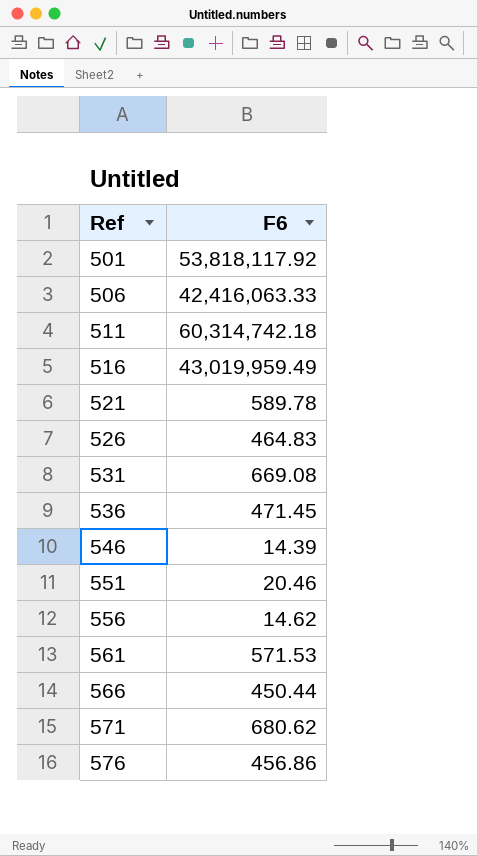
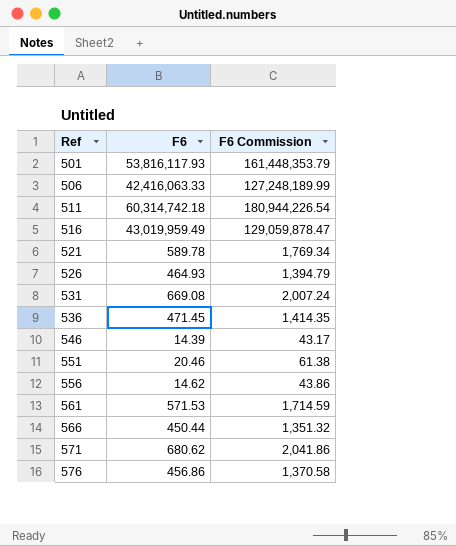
column F6 Commission | formula: none -> [F6] * 3
501 | F6: 53,818,117.92 -> 53,816,117.93
526 | F6: 464.83 -> 464.93

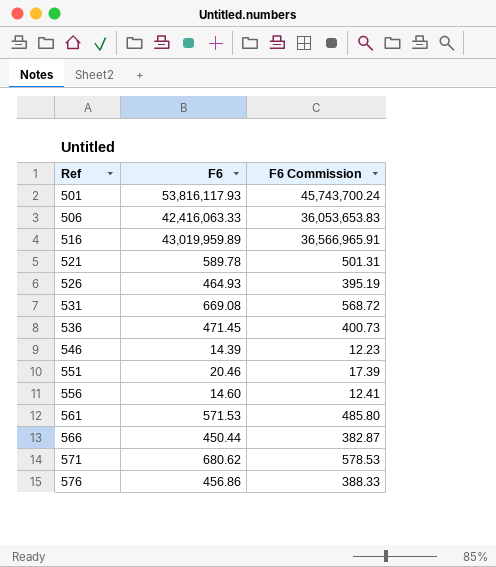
column F6 Commission | formula: [F6] * 3 -> [F6] * 0.85
row 511: 60,314,742.18 | 180,944,226.54 -> none
516 | F6: 43,019,959.49 -> 43,019,959.89
556 | F6: 14.62 -> 14.60

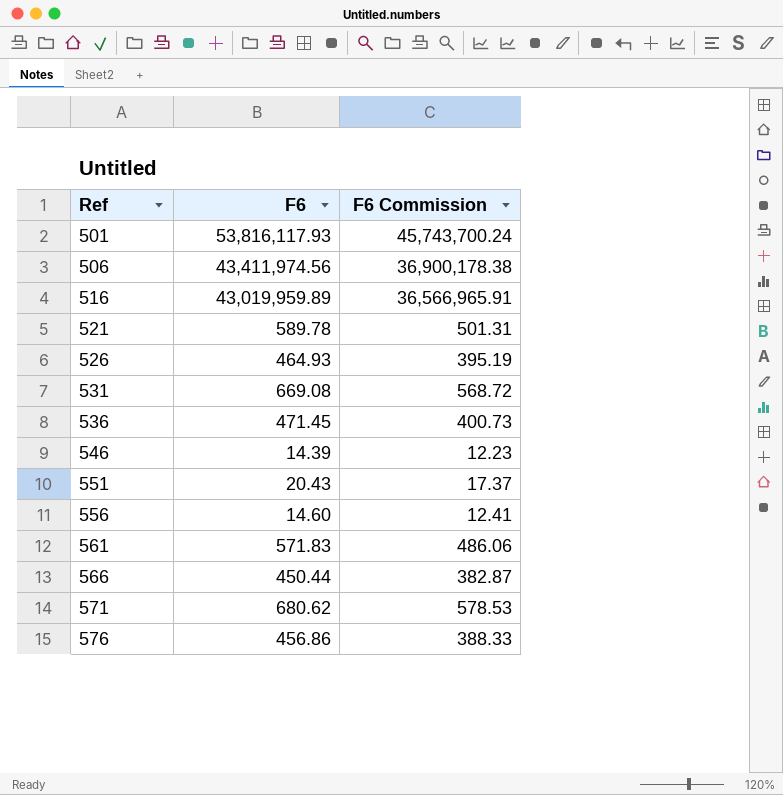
506 | F6: 42,416,063.33 -> 43,411,974.56
506 | F6 Commission: 36,053,653.83 -> 36,900,178.38
551 | F6: 20.46 -> 20.43
551 | F6 Commission: 17.39 -> 17.37
561 | F6: 571.53 -> 571.83
561 | F6 Commission: 485.80 -> 486.06

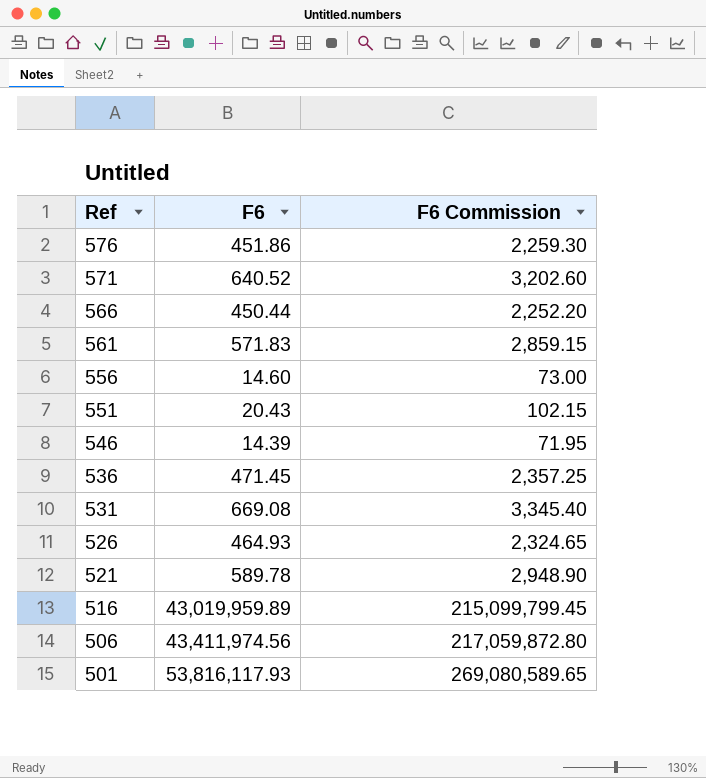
row order: Ref ascending -> Ref descending
column F6 Commission | formula: [F6] * 0.85 -> [F6] * 5
576 | F6: 456.86 -> 451.86
571 | F6: 680.62 -> 640.52

